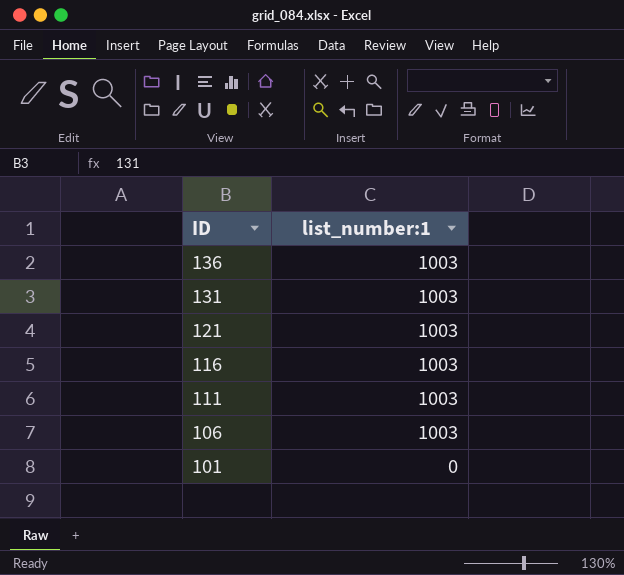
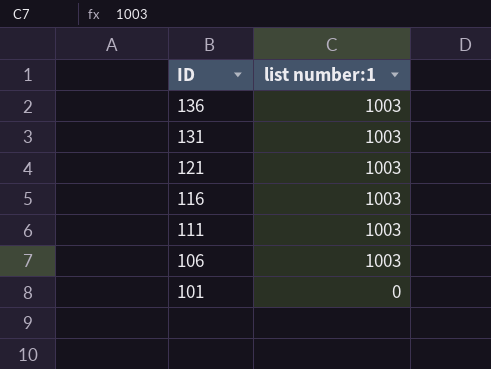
column name: list_number:1 -> list number:1

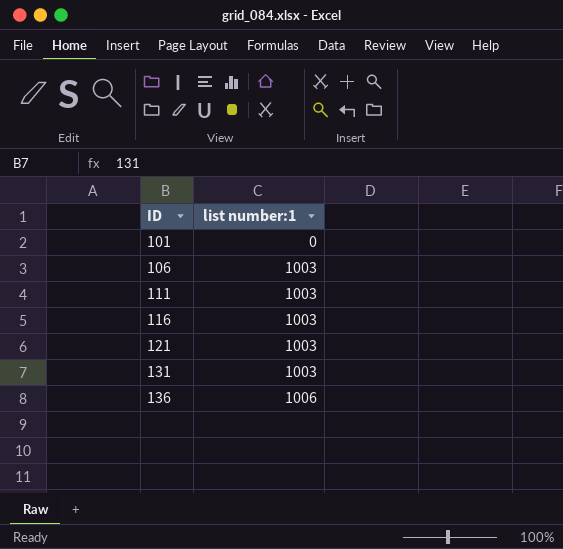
row order: ID descending -> ID ascending
136 | list number:1: 1003 -> 1006

